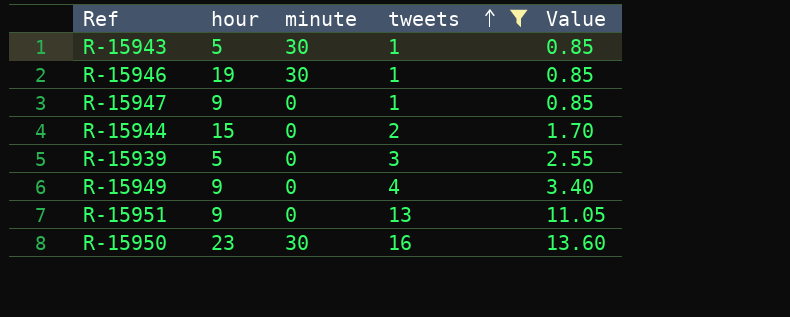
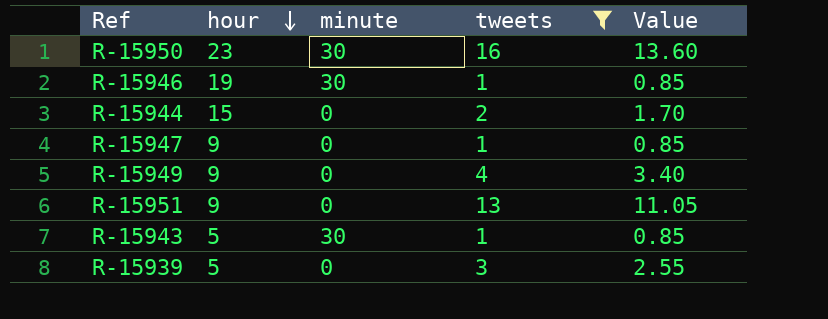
row order: tweets ascending -> hour descending

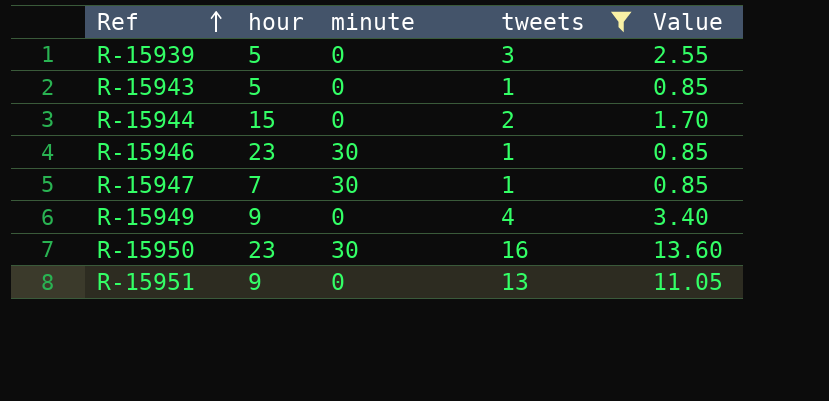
row order: hour descending -> Ref ascending
R-15943 | minute: 30 -> 0
R-15946 | hour: 19 -> 23
R-15947 | hour: 9 -> 7
R-15947 | minute: 0 -> 30

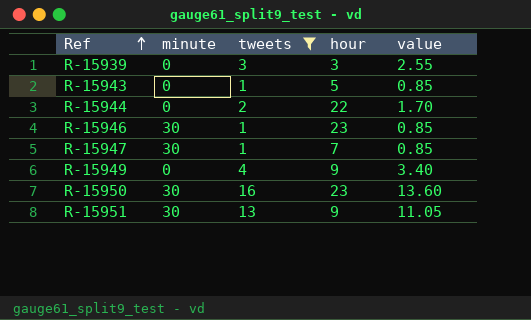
column hour | position: 2 -> 4
column name: Value -> value
R-15939 | hour: 5 -> 3
R-15944 | hour: 15 -> 22
R-15951 | minute: 0 -> 30

